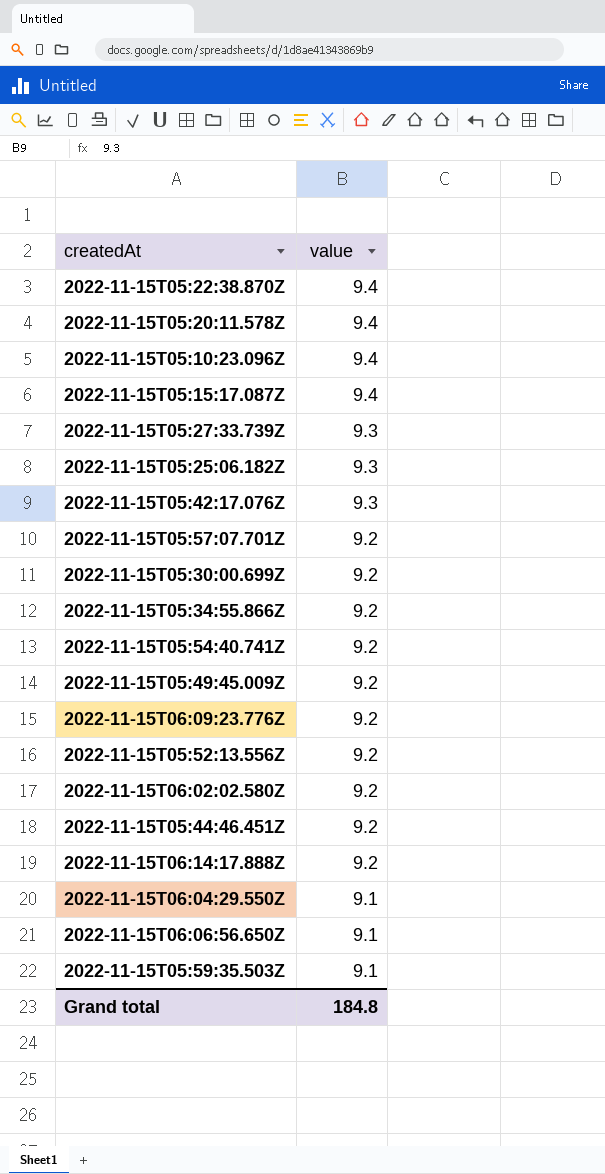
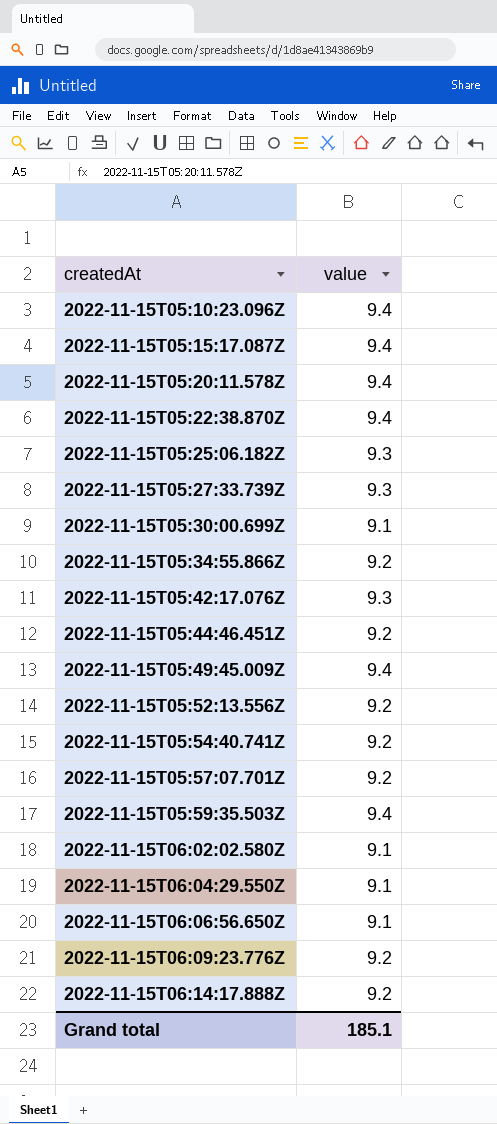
row order: value descending -> createdAt ascending
2022-11-15T05:30:00.699Z | value: 9.2 -> 9.1
2022-11-15T05:49:45.009Z | value: 9.2 -> 9.4
2022-11-15T05:59:35.503Z | value: 9.1 -> 9.4
2022-11-15T06:02:02.580Z | value: 9.2 -> 9.1
Grand total | value: 184.8 -> 185.1

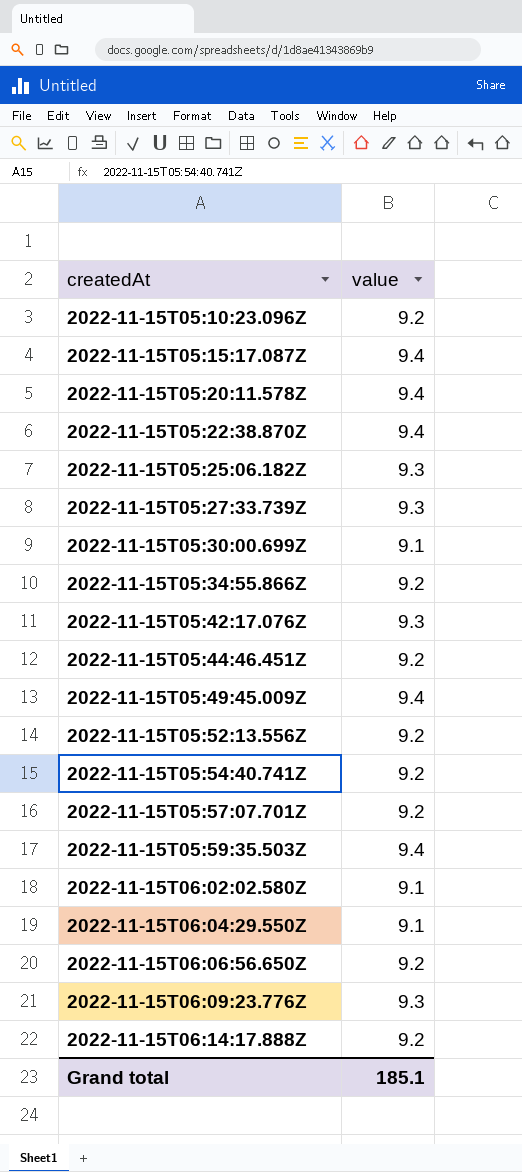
2022-11-15T05:10:23.096Z | value: 9.4 -> 9.2
2022-11-15T06:06:56.650Z | value: 9.1 -> 9.2
2022-11-15T06:09:23.776Z | value: 9.2 -> 9.3

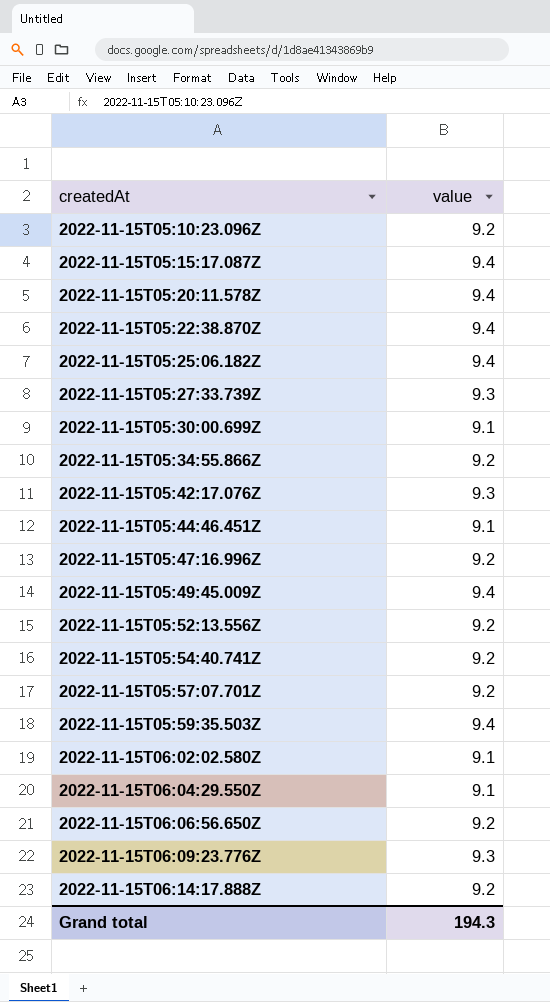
2022-11-15T05:25:06.182Z | value: 9.3 -> 9.4
2022-11-15T05:44:46.451Z | value: 9.2 -> 9.1
row 2022-11-15T05:47:16.996Z: none -> 9.2
Grand total | value: 185.1 -> 194.3

